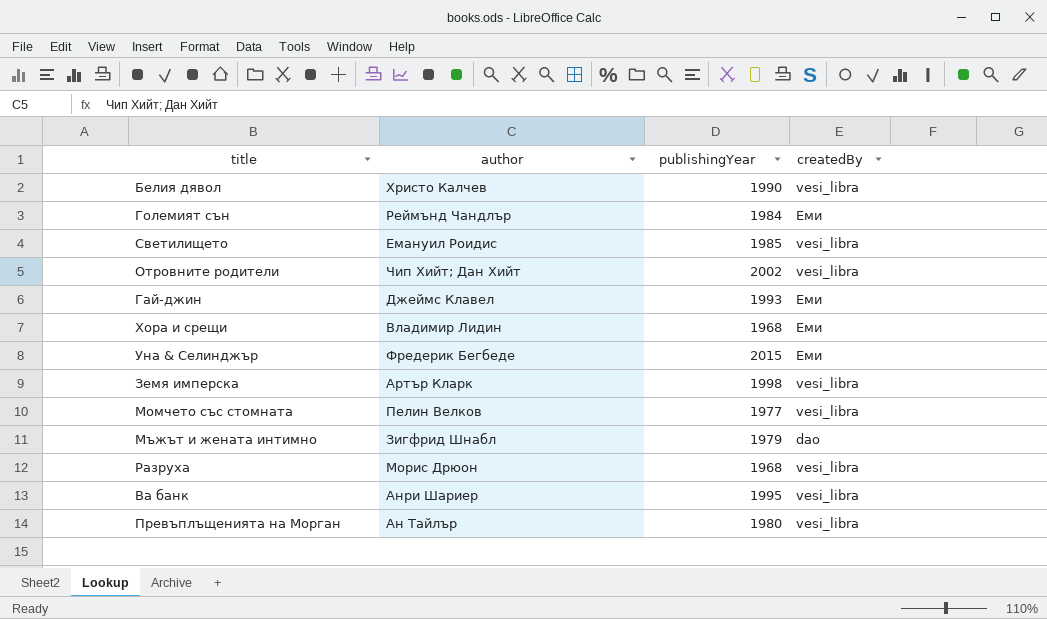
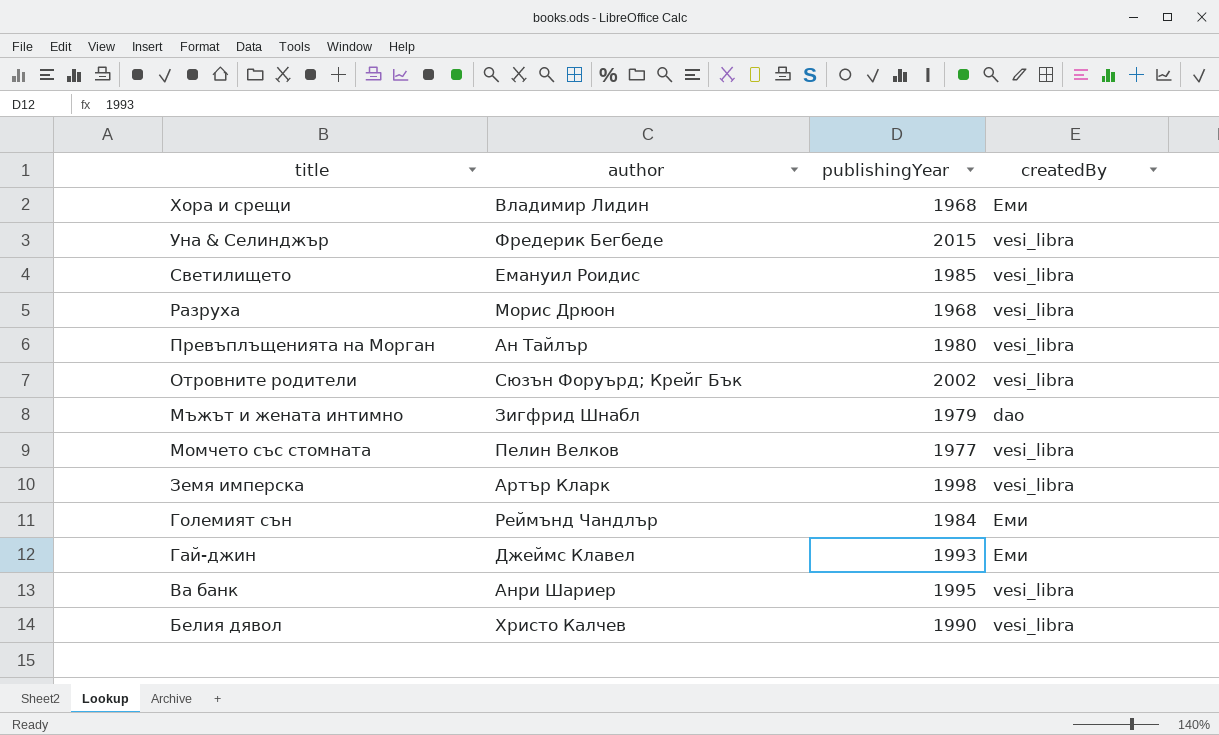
row order: none -> title descending
Уна & Селинджър | createdBy: Еми -> vesi_libra
Отровните родители | author: Чип Хийт; Дан Хийт -> Сюзън Форуърд; Крейг Бък

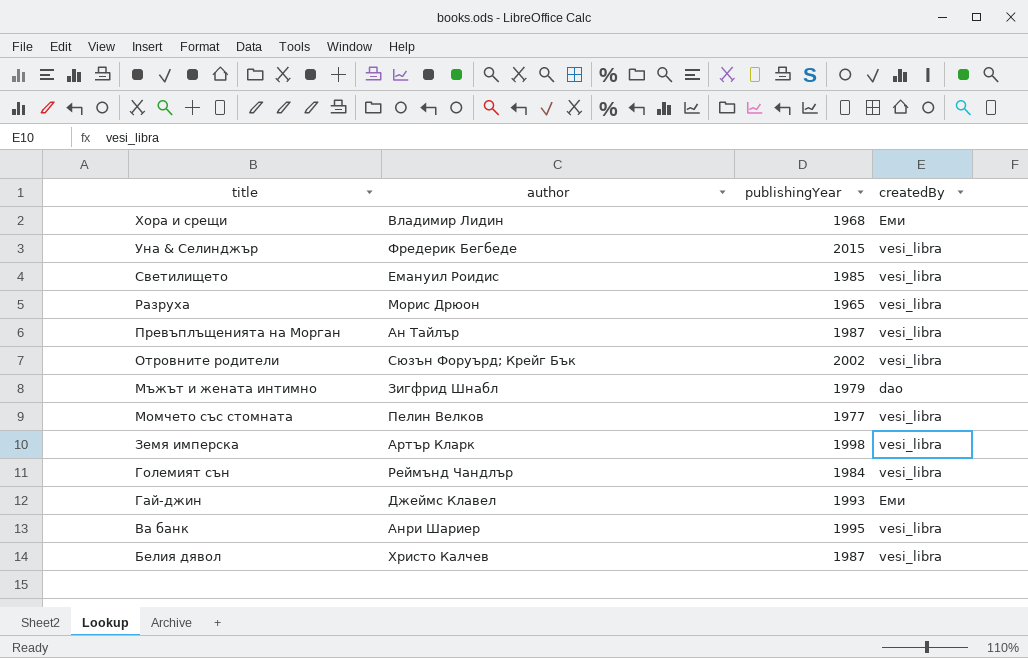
Разруха | publishingYear: 1968 -> 1965
Превъплъщенията на Морган | publishingYear: 1980 -> 1987
Големият сън | createdBy: Еми -> vesi_libra
Белия дявол | publishingYear: 1990 -> 1987

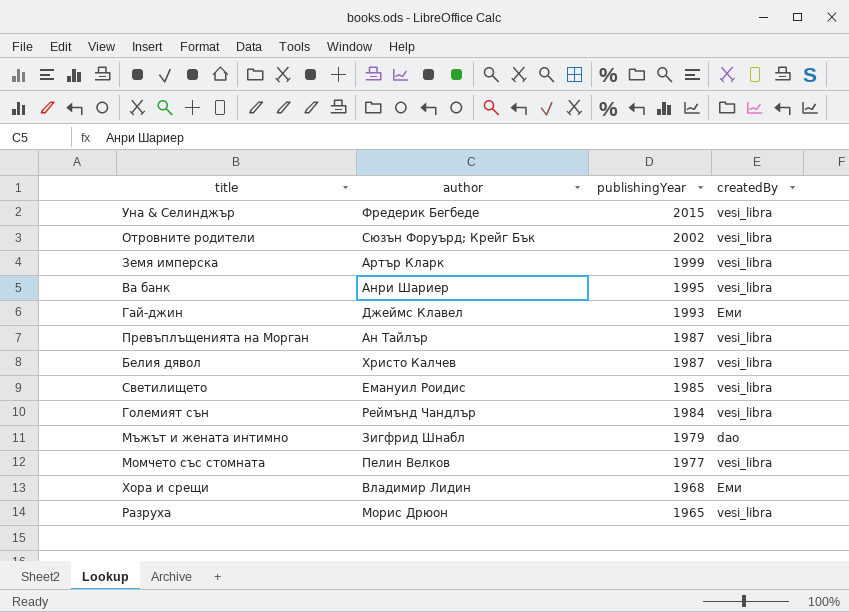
row order: title descending -> publishingYear descending
Земя имперска | publishingYear: 1998 -> 1999

